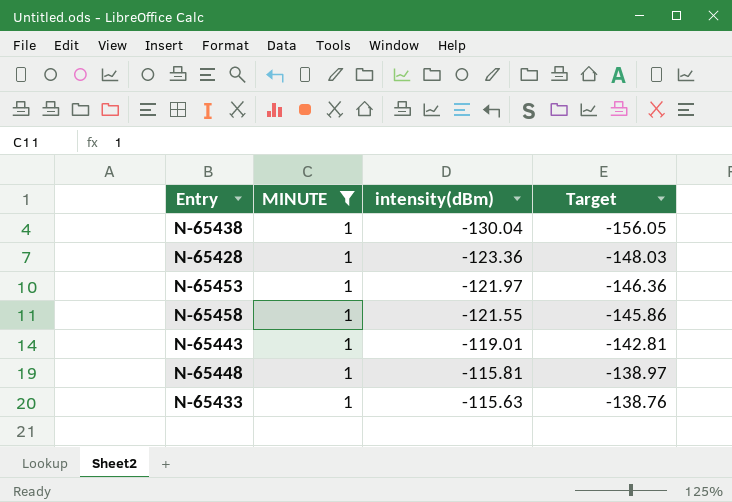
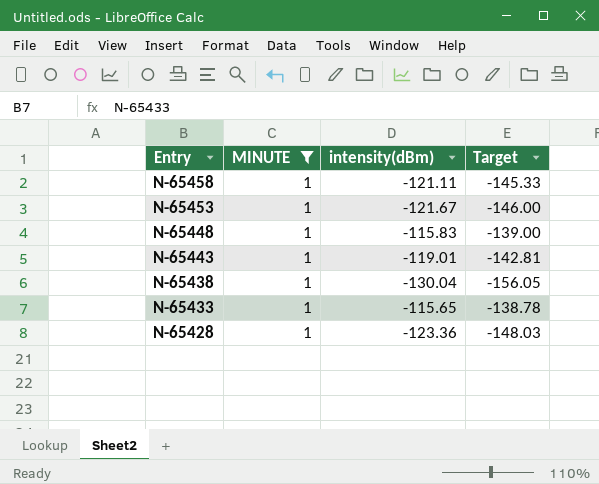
row order: intensity(dBm) ascending -> Entry descending
N-65458 | intensity(dBm): -121.55 -> -121.11
N-65458 | Target: -145.86 -> -145.33
N-65453 | intensity(dBm): -121.97 -> -121.67
N-65453 | Target: -146.36 -> -146.00
N-65448 | intensity(dBm): -115.81 -> -115.83
N-65448 | Target: -138.97 -> -139.00
N-65433 | intensity(dBm): -115.63 -> -115.65
N-65433 | Target: -138.76 -> -138.78

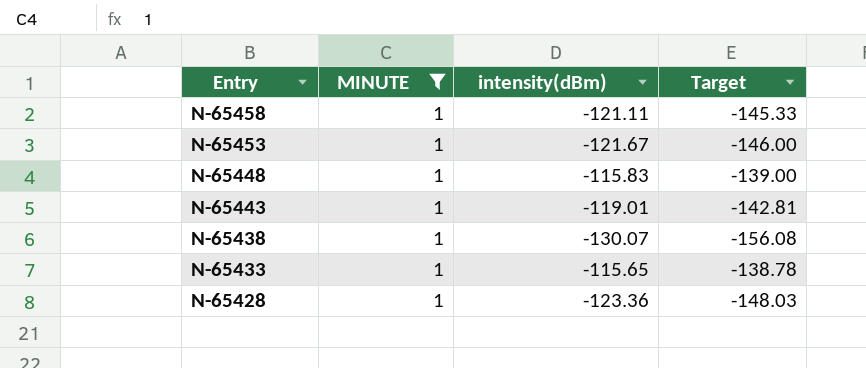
N-65438 | intensity(dBm): -130.04 -> -130.07
N-65438 | Target: -156.05 -> -156.08

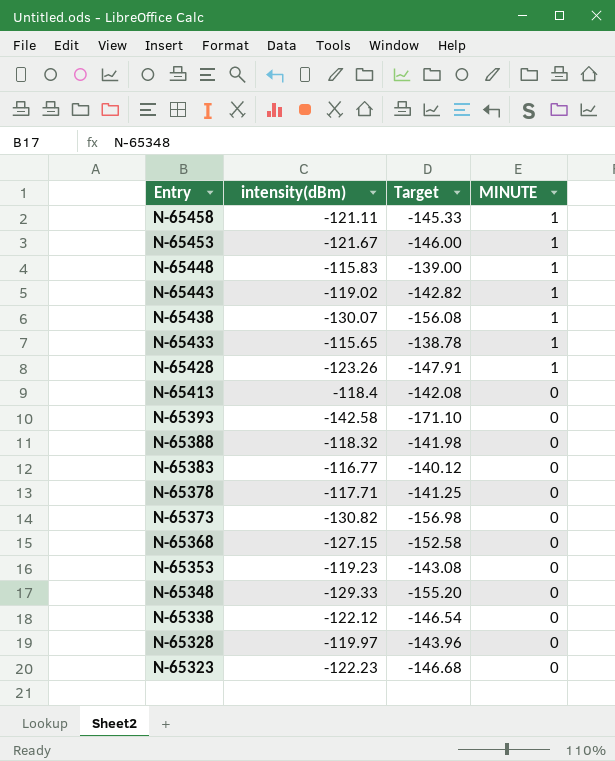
filter: MINUTE = 1 -> none
column MINUTE | position: 2 -> 4
N-65443 | intensity(dBm): -119.01 -> -119.02
N-65443 | Target: -142.81 -> -142.82
N-65428 | intensity(dBm): -123.36 -> -123.26
N-65428 | Target: -148.03 -> -147.91

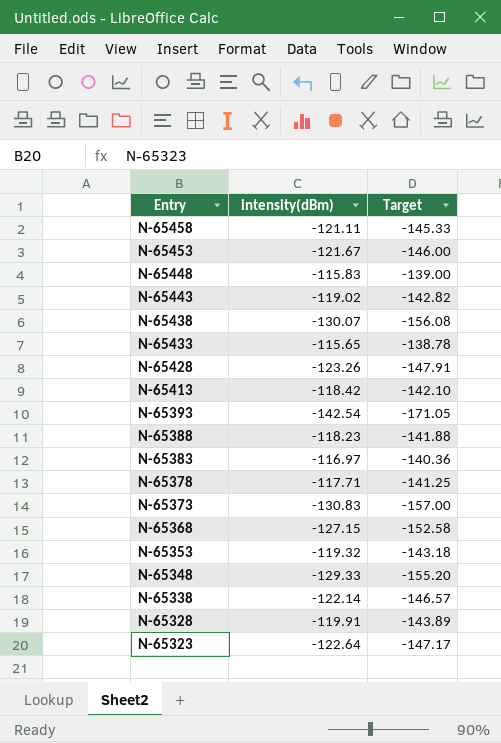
column MINUTE | position: 4 -> none
N-65413 | intensity(dBm): -118.4 -> -118.42
N-65413 | Target: -142.08 -> -142.10
N-65393 | intensity(dBm): -142.58 -> -142.54
N-65393 | Target: -171.10 -> -171.05
N-65388 | intensity(dBm): -118.32 -> -118.23
N-65388 | Target: -141.98 -> -141.88
N-65383 | intensity(dBm): -116.77 -> -116.97
N-65383 | Target: -140.12 -> -140.36
N-65373 | intensity(dBm): -130.82 -> -130.83
N-65373 | Target: -156.98 -> -157.00
N-65353 | intensity(dBm): -119.23 -> -119.32
N-65353 | Target: -143.08 -> -143.18
N-65338 | intensity(dBm): -122.12 -> -122.14
N-65338 | Target: -146.54 -> -146.57
N-65328 | intensity(dBm): -119.97 -> -119.91
N-65328 | Target: -143.96 -> -143.89
N-65323 | intensity(dBm): -122.23 -> -122.64
N-65323 | Target: -146.68 -> -147.17

